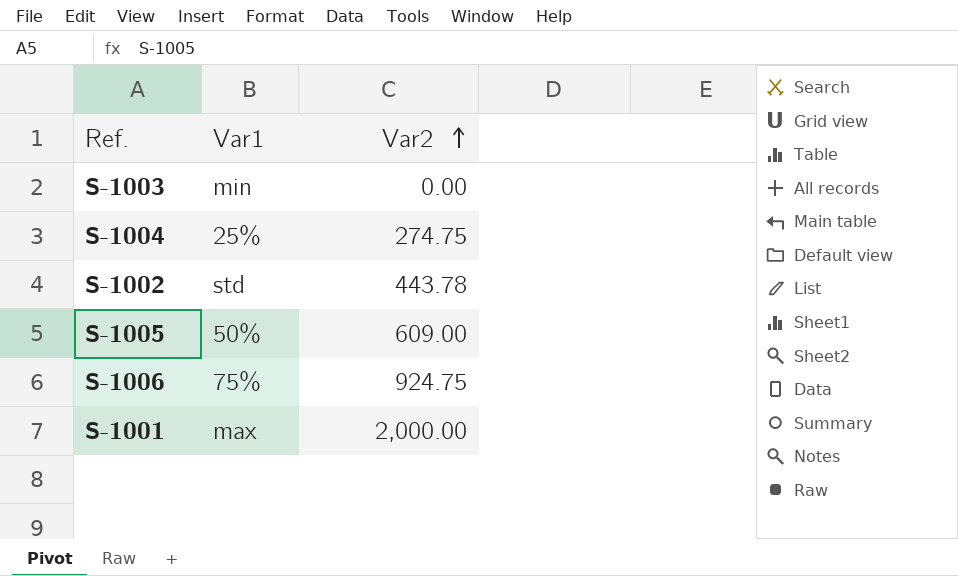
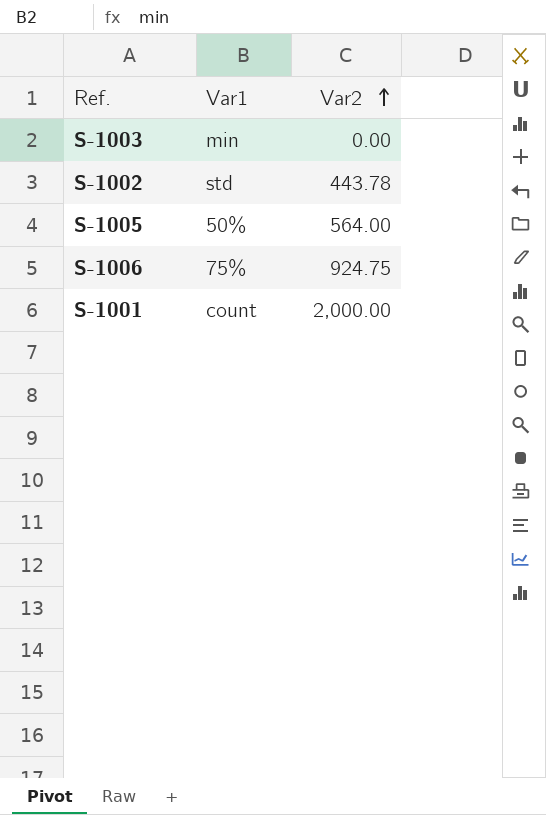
row S-1004: 25% | 274.75 -> none
S-1005 | Var2: 609.00 -> 564.00
S-1001 | Var1: max -> count

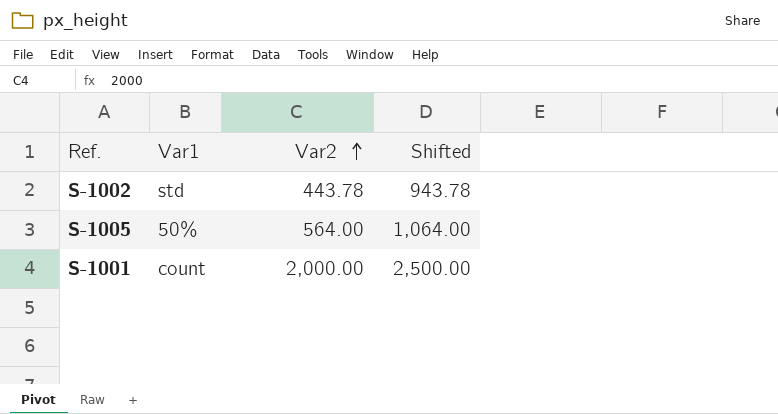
column Shifted | formula: none -> [Var2] + 500
row S-1003: min | 0.00 -> none
row S-1006: 75% | 924.75 -> none

